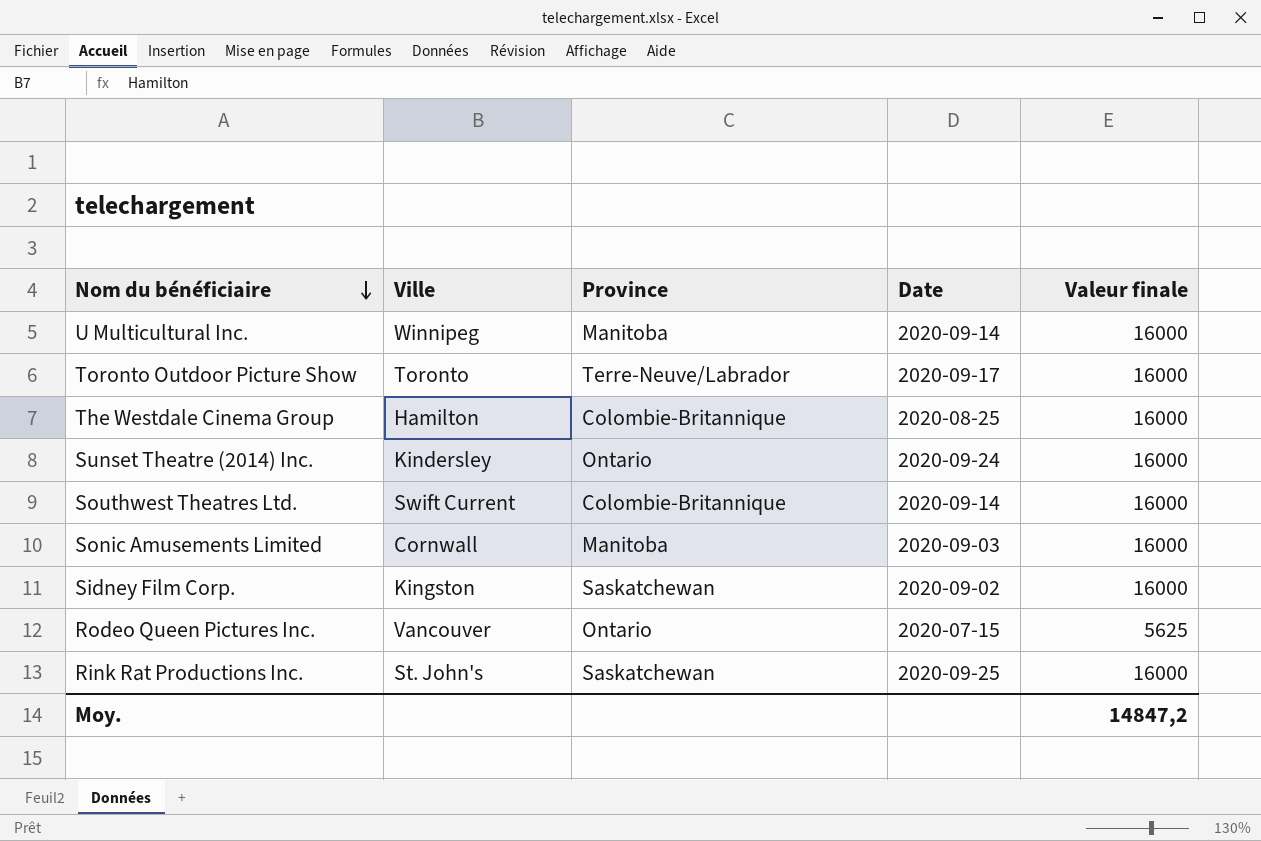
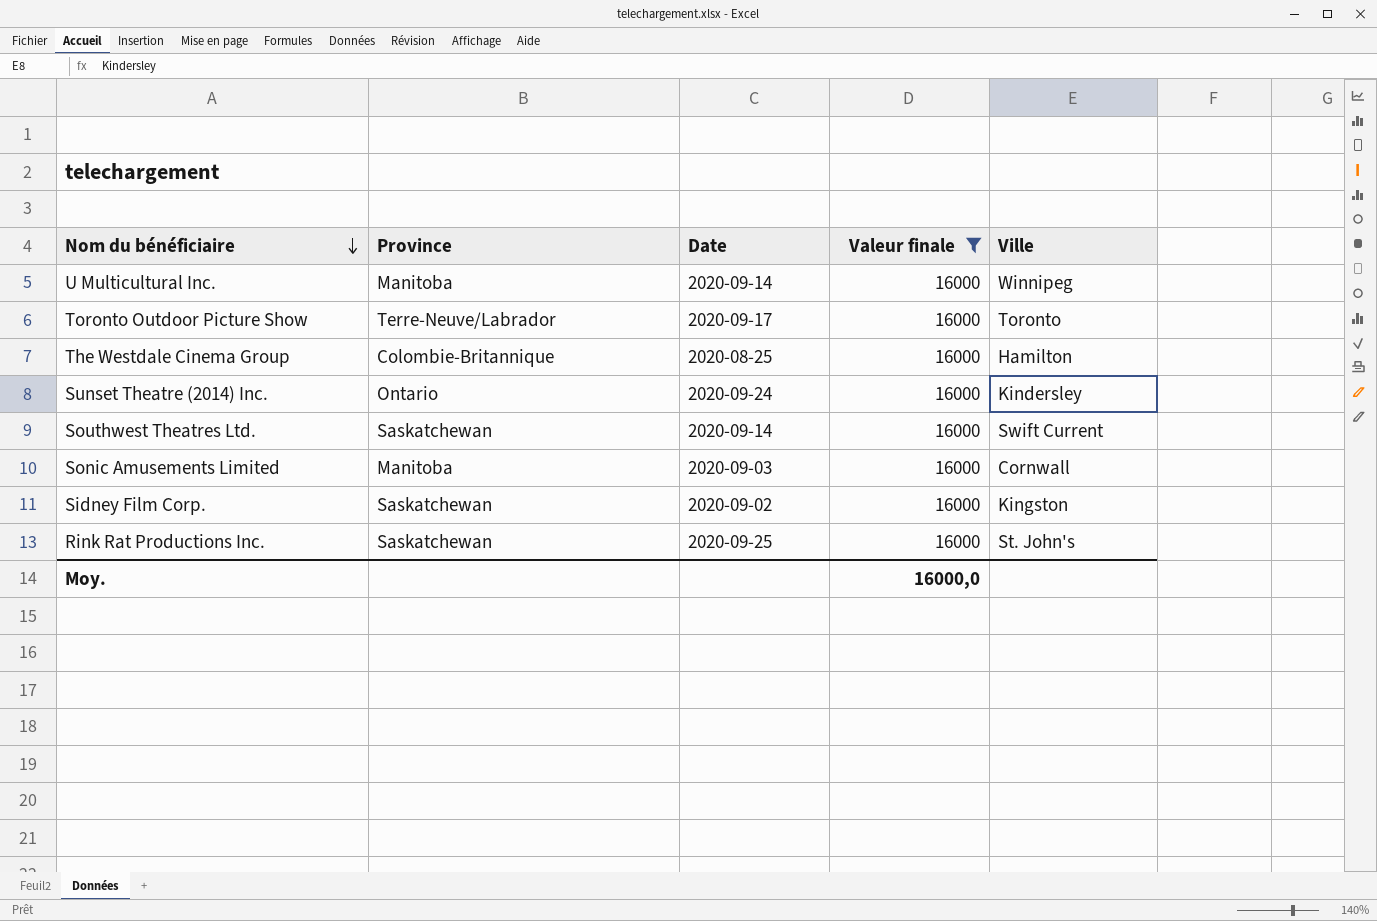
filter: none -> Valeur finale = 16000
column Ville | position: 2 -> 5
Southwest Theatres Ltd. | Province: Colombie-Britannique -> Saskatchewan
Moy. | Valeur finale: 14847,2 -> 16000,0

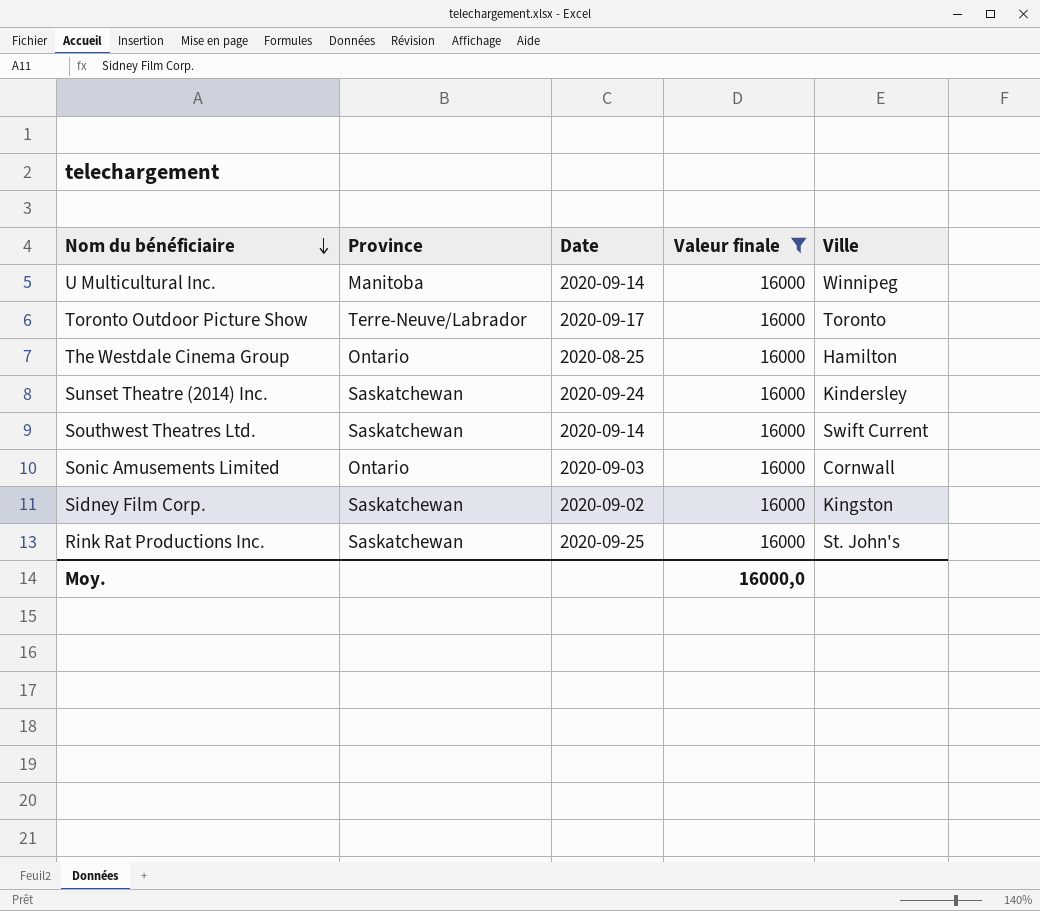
The Westdale Cinema Group | Province: Colombie-Britannique -> Ontario
Sunset Theatre (2014) Inc. | Province: Ontario -> Saskatchewan
Sonic Amusements Limited | Province: Manitoba -> Ontario

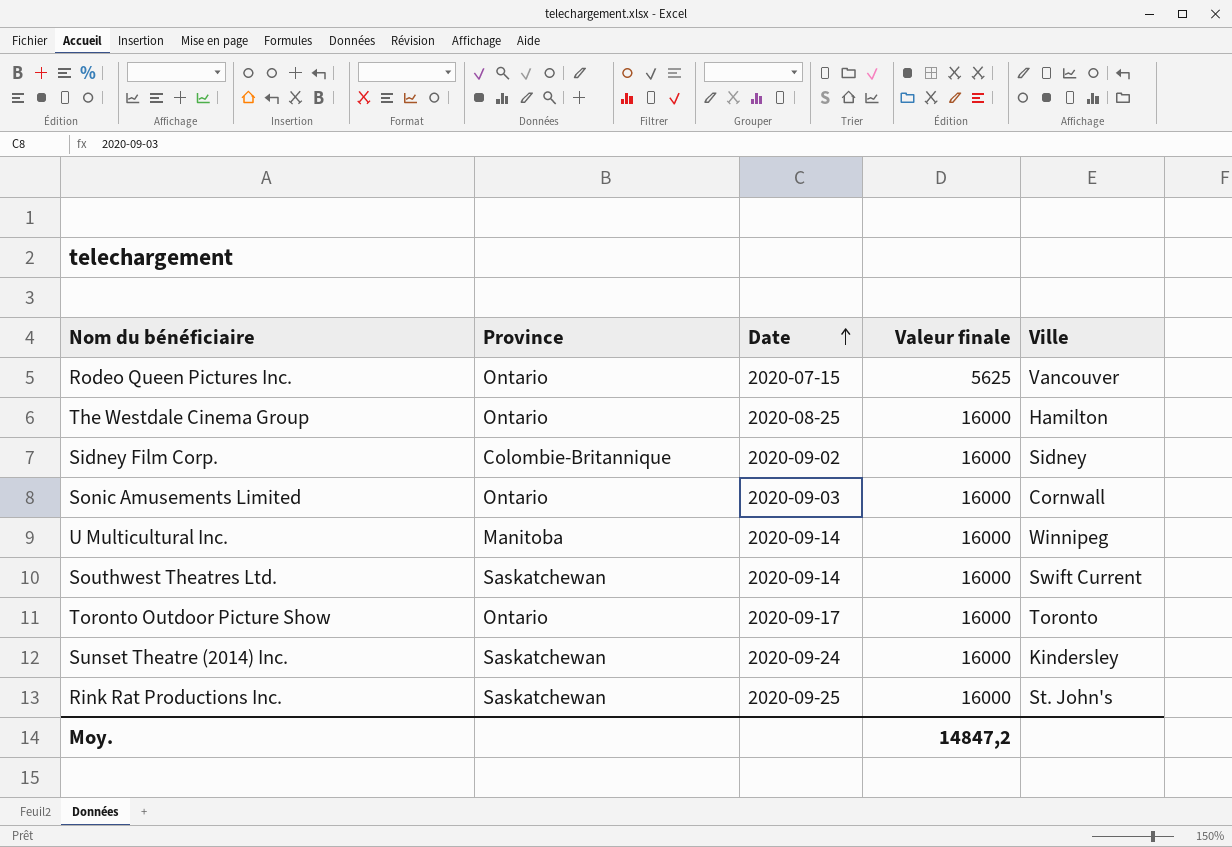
filter: Valeur finale = 16000 -> none
row order: Nom du bénéficiaire descending -> Date ascending
Sidney Film Corp. | Province: Saskatchewan -> Colombie-Britannique
Sidney Film Corp. | Ville: Kingston -> Sidney
Toronto Outdoor Picture Show | Province: Terre-Neuve/Labrador -> Ontario
Moy. | Valeur finale: 16000,0 -> 14847,2

